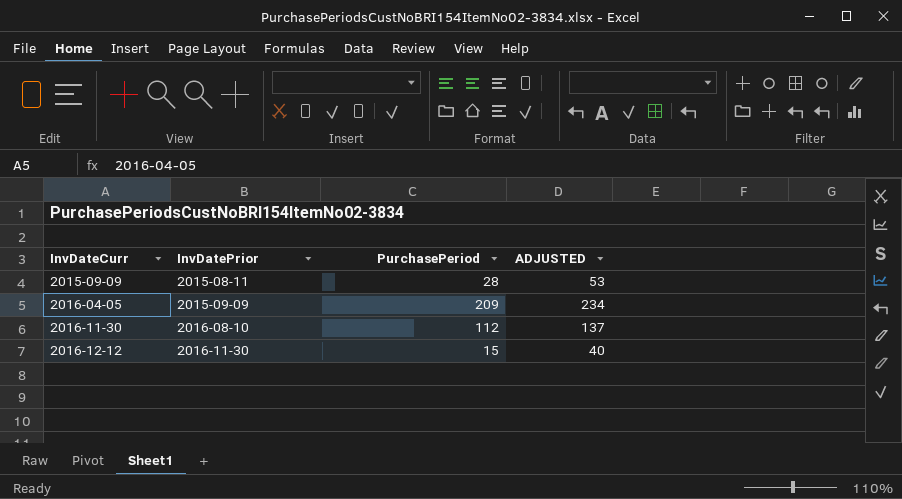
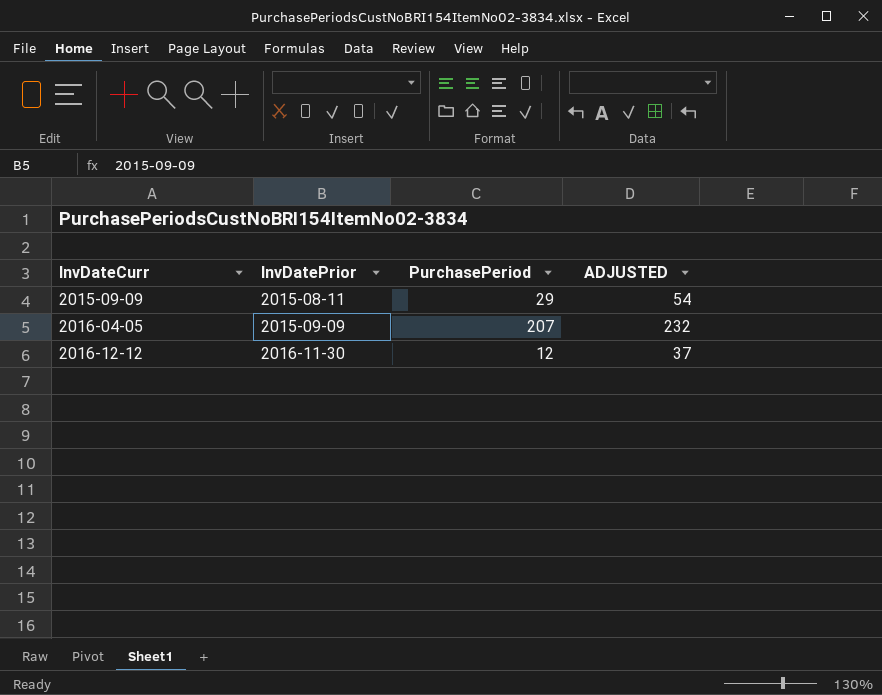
row 2016-11-30: 2016-08-10 | 112 | 137 -> none
2015-09-09 | PurchasePeriod: 28 -> 29
2015-09-09 | ADJUSTED: 53 -> 54
2016-04-05 | PurchasePeriod: 209 -> 207
2016-04-05 | ADJUSTED: 234 -> 232
2016-12-12 | PurchasePeriod: 15 -> 12
2016-12-12 | ADJUSTED: 40 -> 37

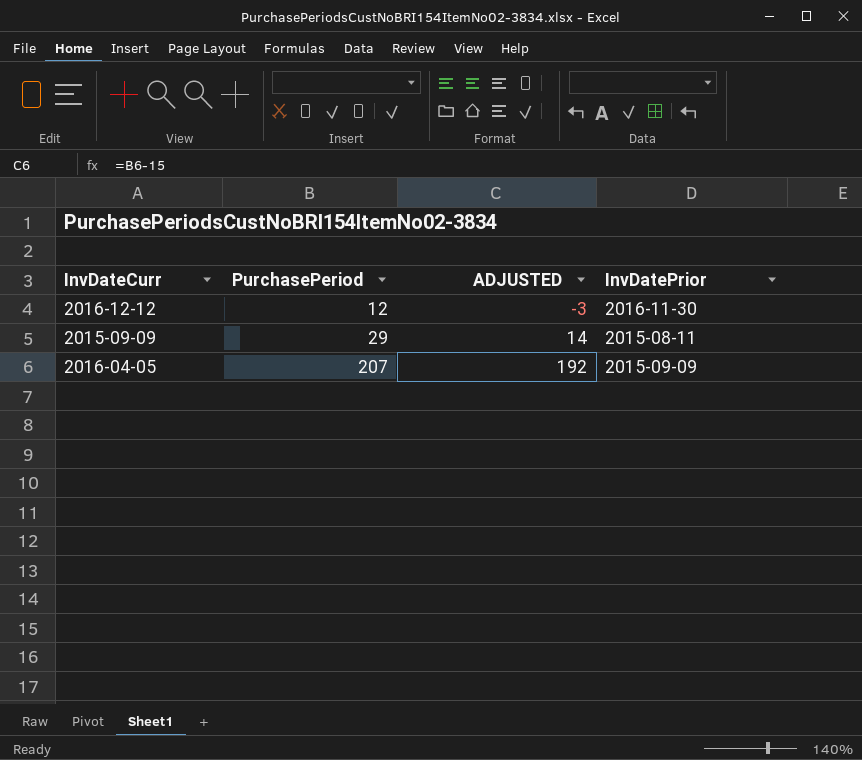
row order: InvDateCurr ascending -> PurchasePeriod ascending
column ADJUSTED | formula: [PurchasePeriod] + 25 -> [PurchasePeriod] - 15
column InvDatePrior | position: 2 -> 4

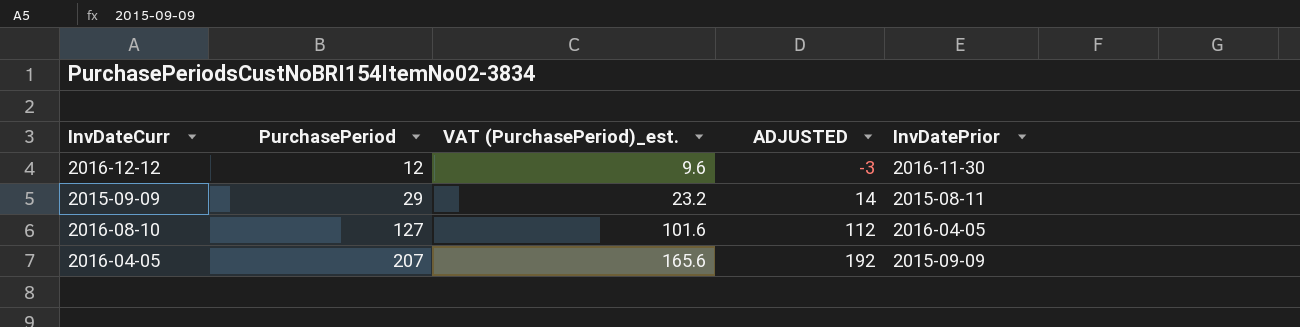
column VAT (PurchasePeriod)_est. | formula: none -> [PurchasePeriod] * 0.8
row 2016-08-10: none -> 127 | 101.6 | 112 | 2016-04-05

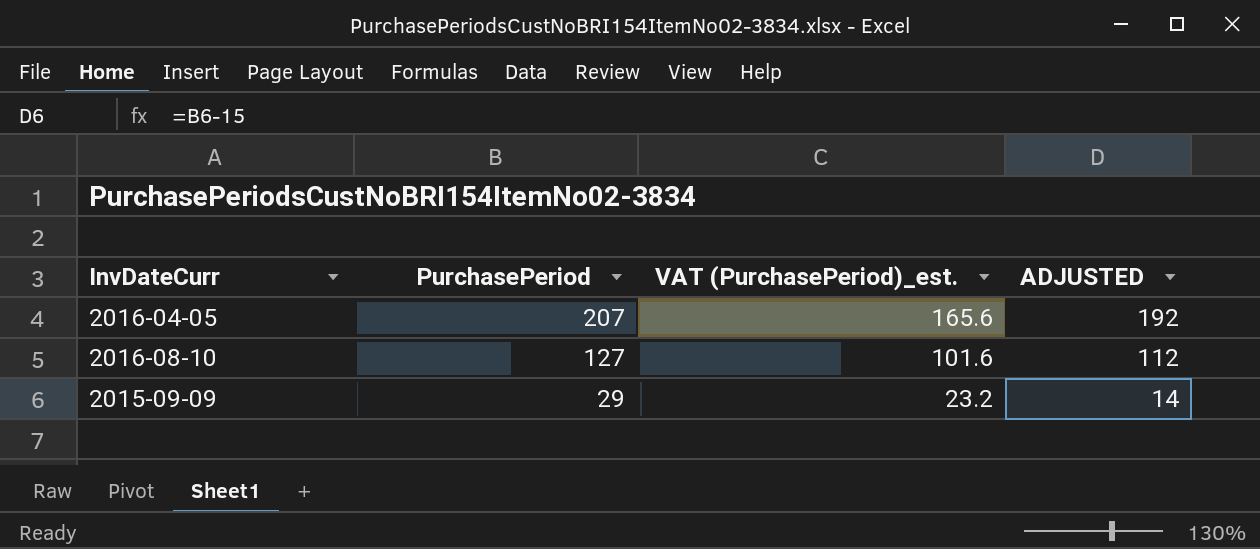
row order: PurchasePeriod ascending -> PurchasePeriod descending
column InvDatePrior | position: 5 -> none
row 2016-12-12: 12 | 9.6 | -3 | 2016-11-30 -> none

